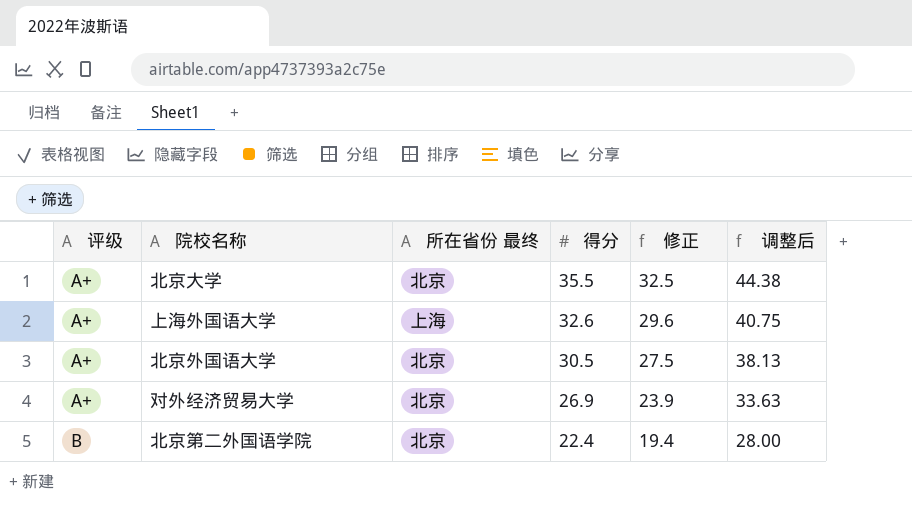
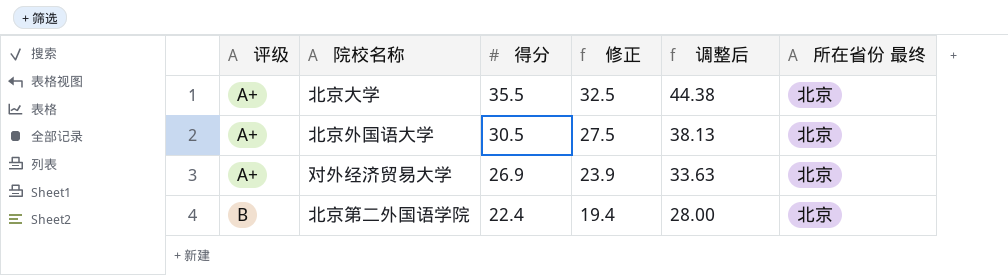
column 所在省份 最终 | position: 3 -> 6
row 上海外国语大学: A+ | 上海 | 32.6 | 29.6 | 40.75 -> none

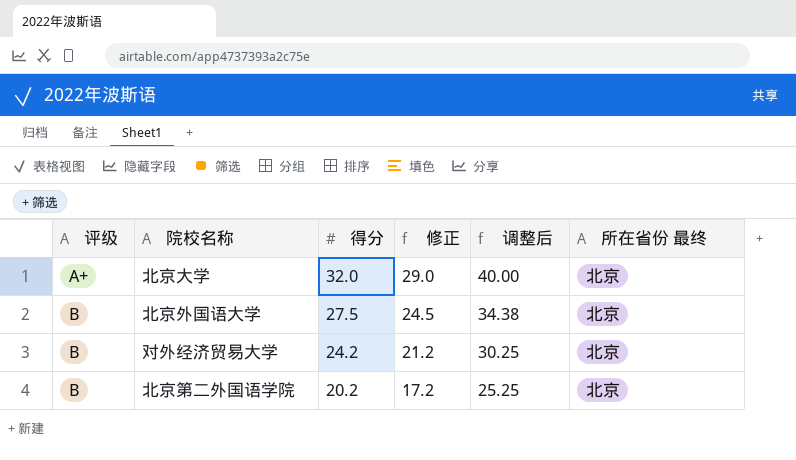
北京大学 | 得分: 35.5 -> 32.0
北京大学 | 修正: 32.5 -> 29.0
北京大学 | 调整后: 44.38 -> 40.00
北京外国语大学 | 评级: A+ -> B
北京外国语大学 | 得分: 30.5 -> 27.5
北京外国语大学 | 修正: 27.5 -> 24.5
北京外国语大学 | 调整后: 38.13 -> 34.38
对外经济贸易大学 | 评级: A+ -> B
对外经济贸易大学 | 得分: 26.9 -> 24.2
对外经济贸易大学 | 修正: 23.9 -> 21.2
对外经济贸易大学 | 调整后: 33.63 -> 30.25
北京第二外国语学院 | 得分: 22.4 -> 20.2
北京第二外国语学院 | 修正: 19.4 -> 17.2
北京第二外国语学院 | 调整后: 28.00 -> 25.25

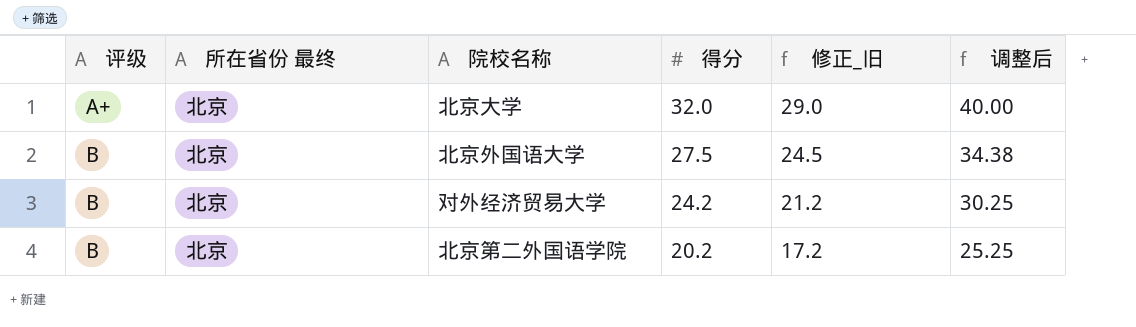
column 所在省份 最终 | position: 6 -> 2
column name: 修正 -> 修正_旧

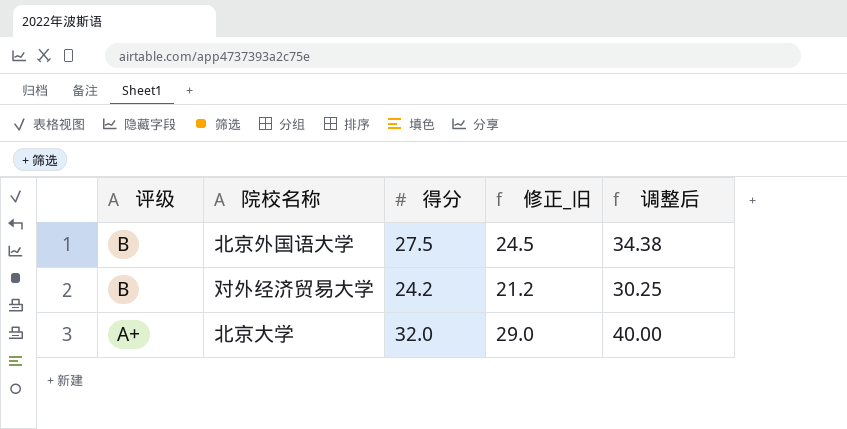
row order: 评级 ascending -> 评级 descending
column 所在省份 最终 | position: 2 -> none
row 北京第二外国语学院: B | 北京 | 20.2 | 17.2 | 25.25 -> none

